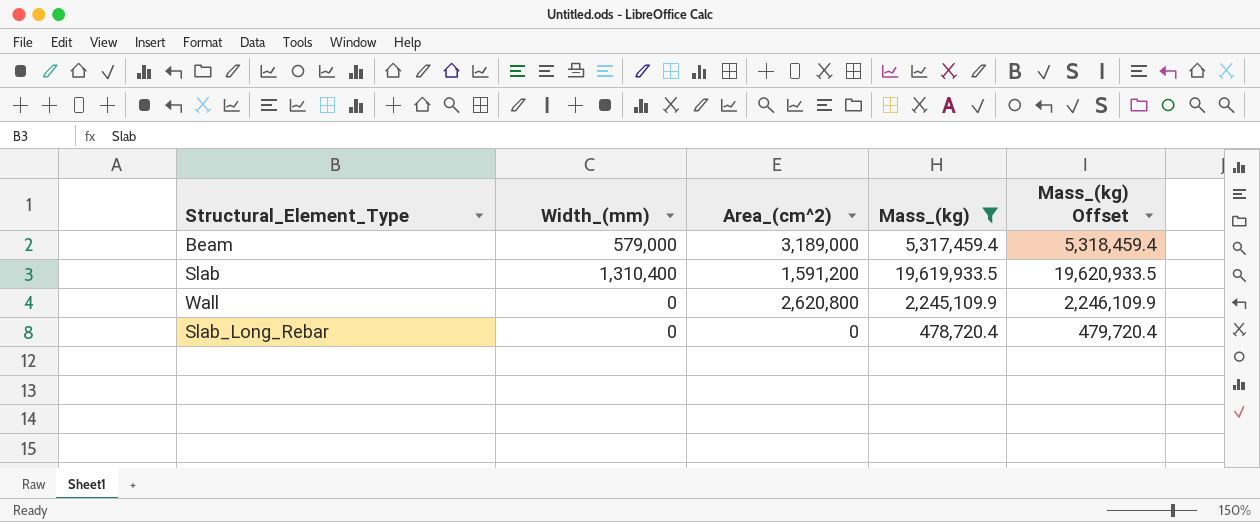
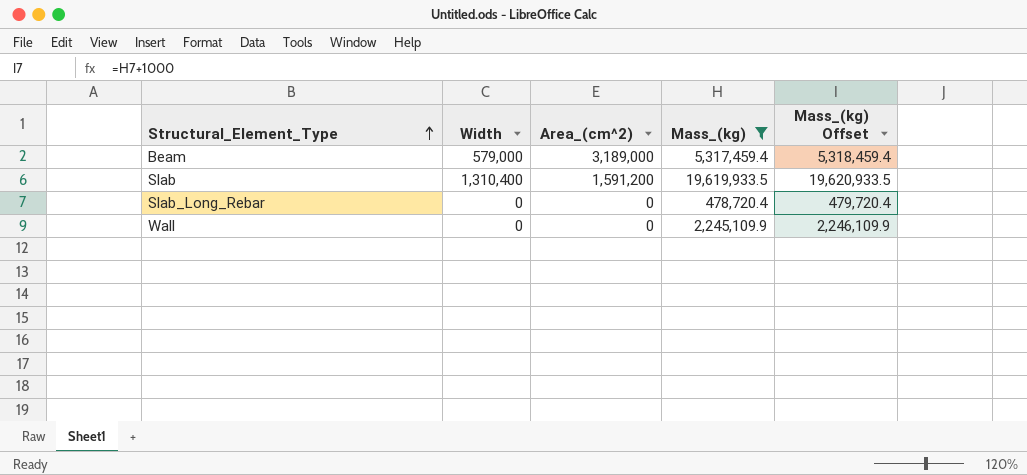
row order: none -> Structural_Element_Type ascending
column name: Width_(mm) -> Width
Wall | Area_(cm^2): 2,620,800 -> 0

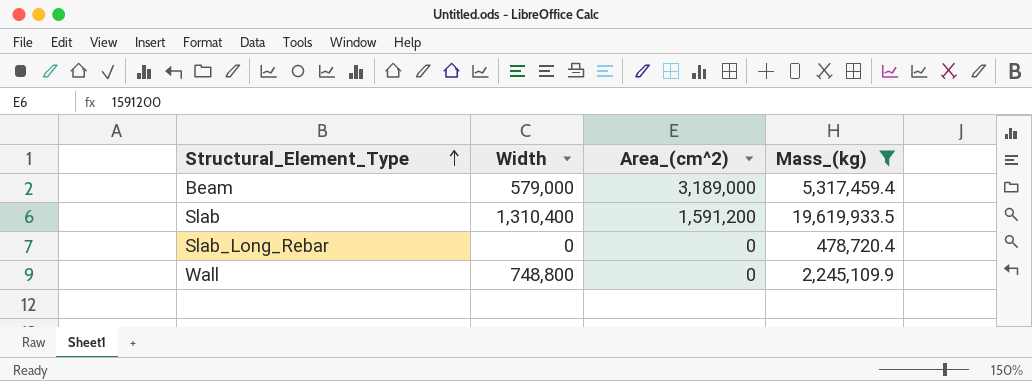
column Mass_(kg) Offset | formula: [Mass_(kg)] + 1000 -> none
Wall | Width: 0 -> 748,800

